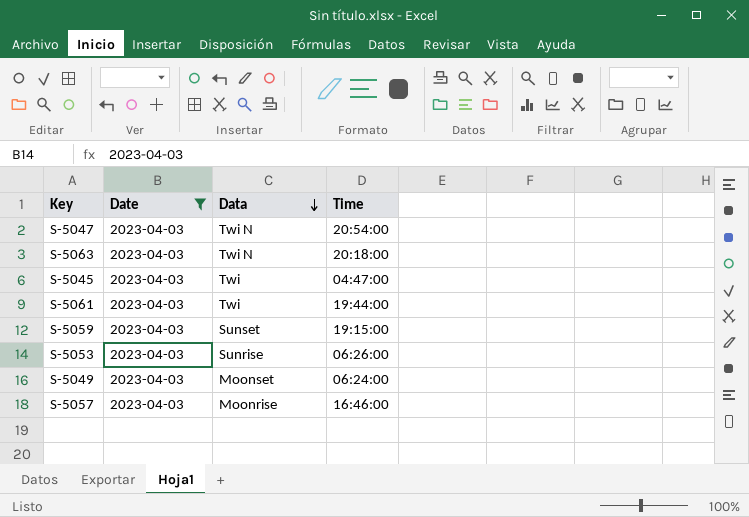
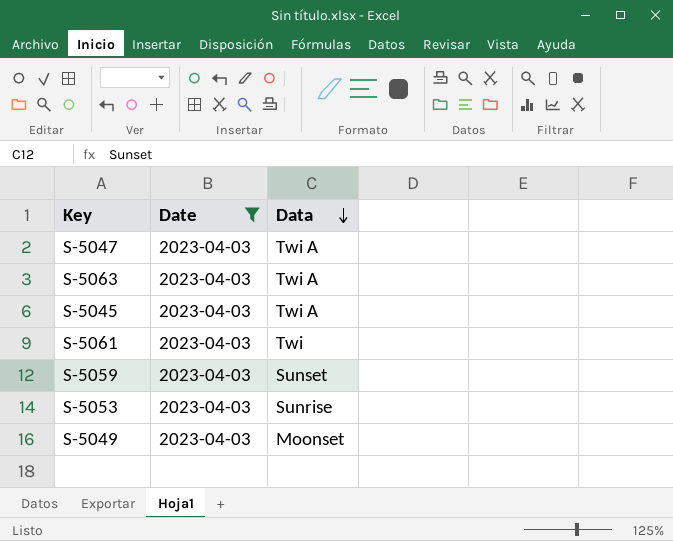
column Time | position: 4 -> none
row S-5057: 2023-04-03 | Moonrise | 16:46:00 -> none
S-5047 | Data: Twi N -> Twi A
S-5063 | Data: Twi N -> Twi A
S-5045 | Data: Twi -> Twi A

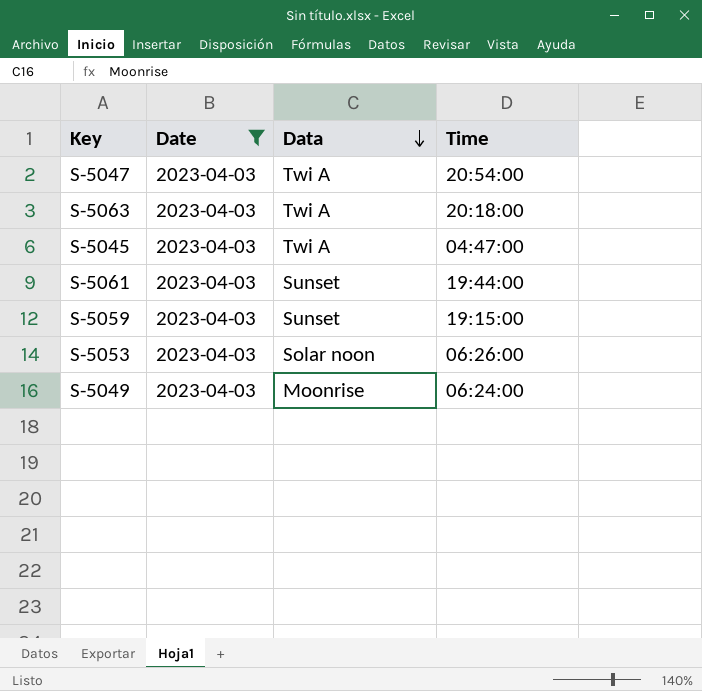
column Time | position: none -> 4
S-5061 | Data: Twi -> Sunset
S-5053 | Data: Sunrise -> Solar noon
S-5049 | Data: Moonset -> Moonrise

